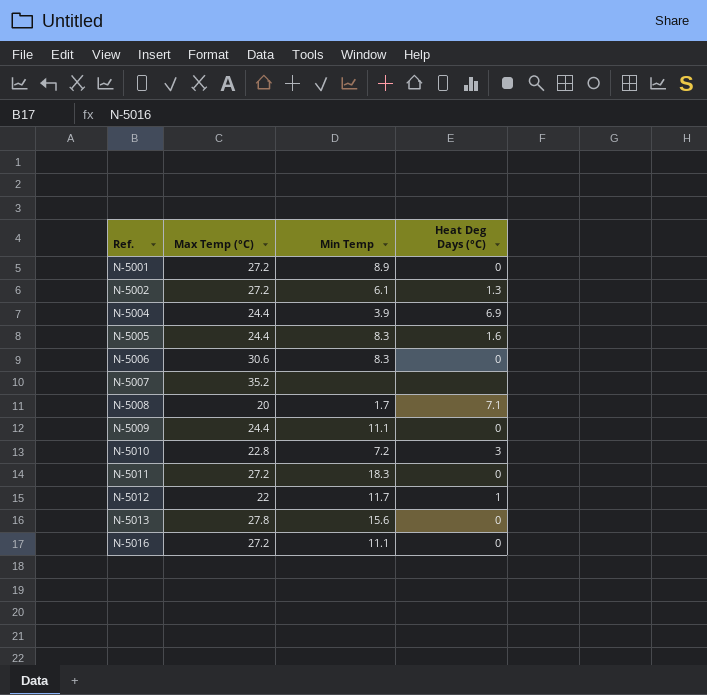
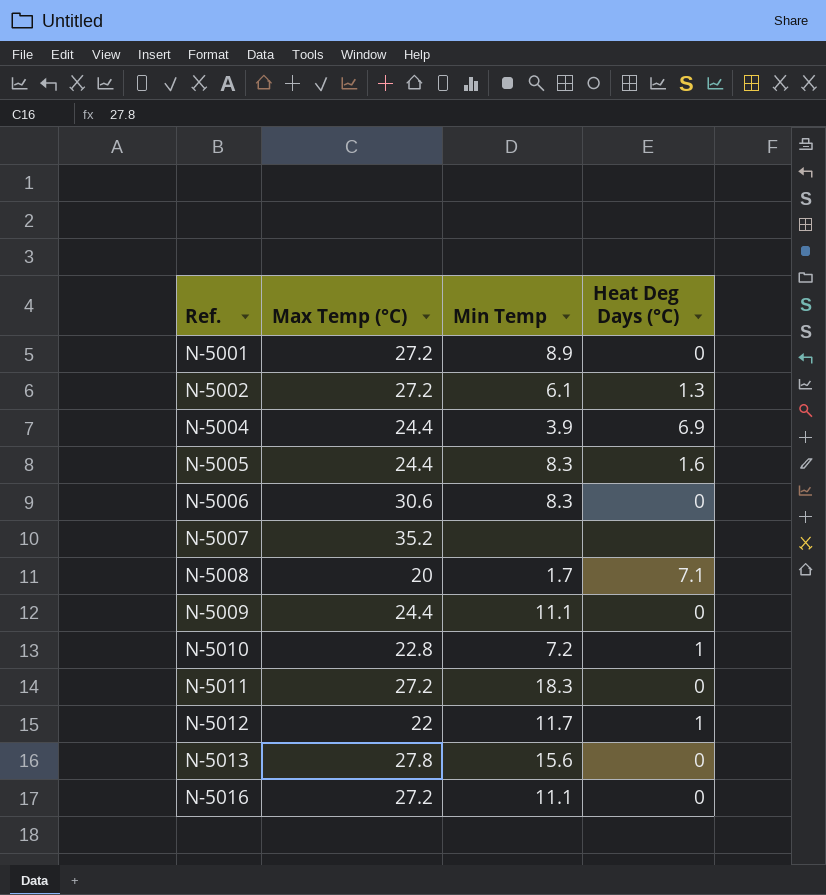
N-5010 | Heat Deg Days (°C): 3 -> 1

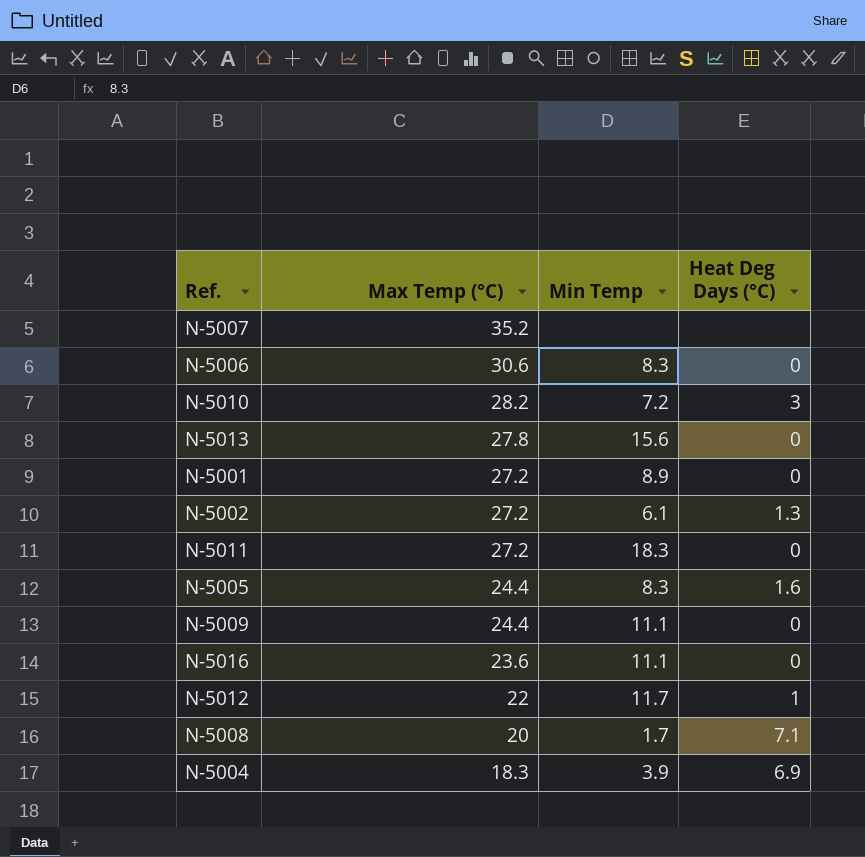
row order: Ref. ascending -> Max Temp (°C) descending
N-5010 | Max Temp (°C): 22.8 -> 28.2
N-5010 | Heat Deg Days (°C): 1 -> 3
N-5016 | Max Temp (°C): 27.2 -> 23.6
N-5004 | Max Temp (°C): 24.4 -> 18.3

